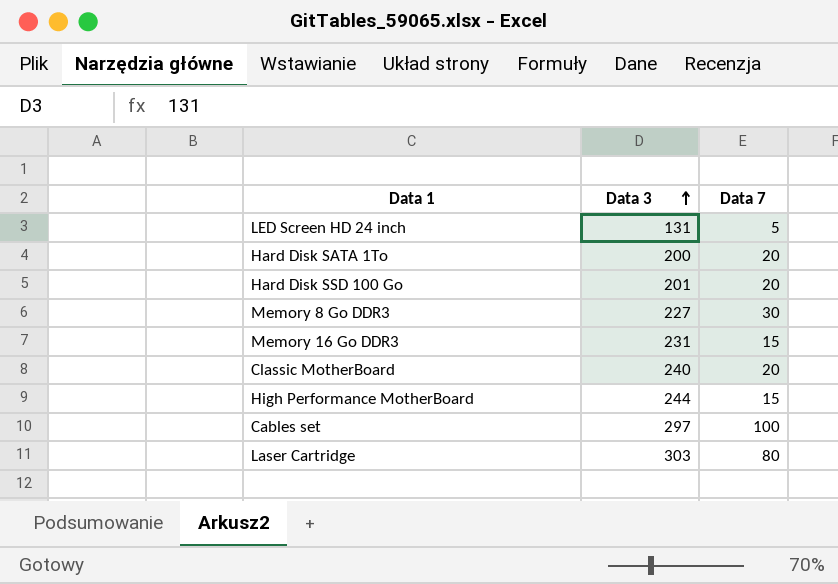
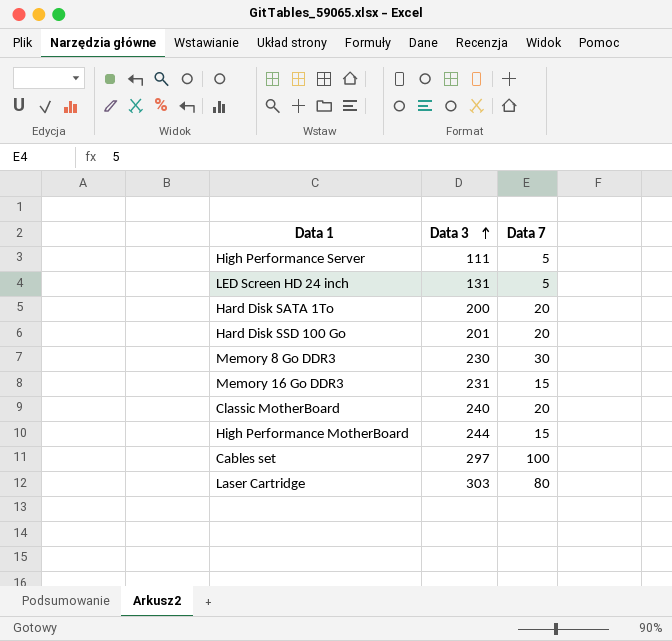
row High Performance Server: none -> 111 | 5
Memory 8 Go DDR3 | Data 3: 227 -> 230

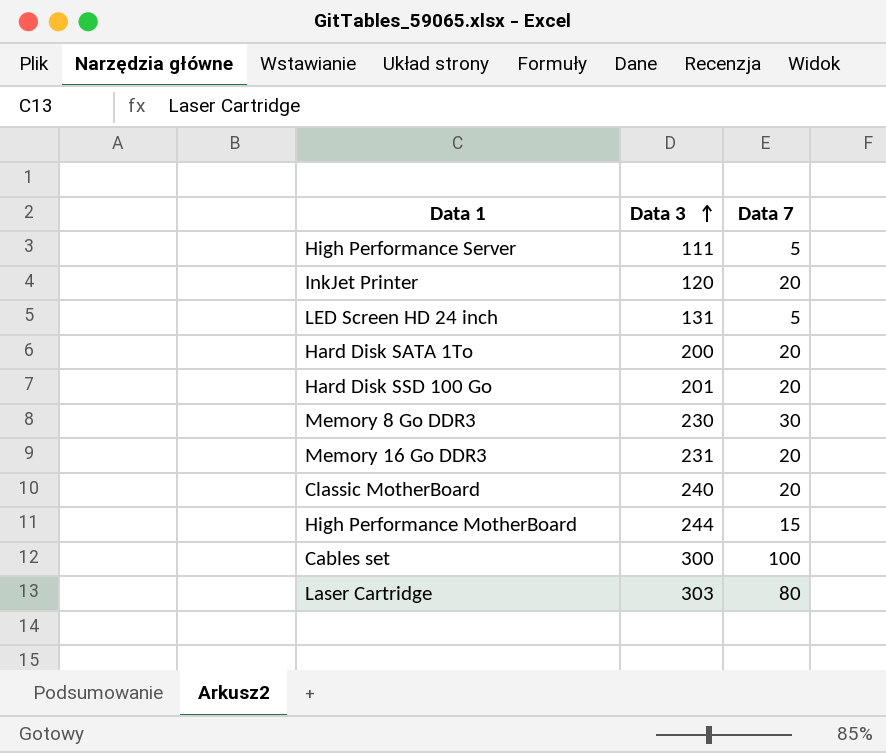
row InkJet Printer: none -> 120 | 20
Memory 16 Go DDR3 | Data 7: 15 -> 20
Cables set | Data 3: 297 -> 300

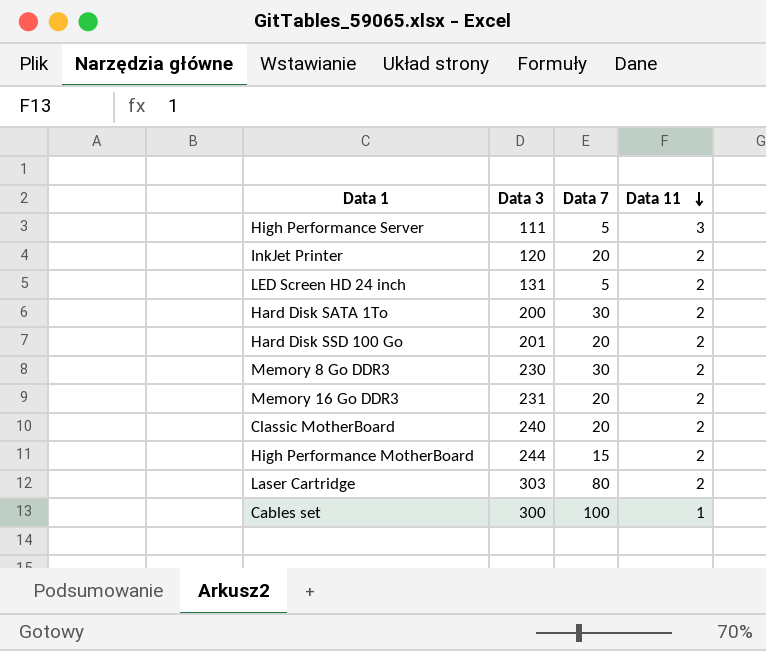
row order: Data 3 ascending -> Data 11 descending
column Data 11 | position: none -> 4
Hard Disk SATA 1To | Data 7: 20 -> 30

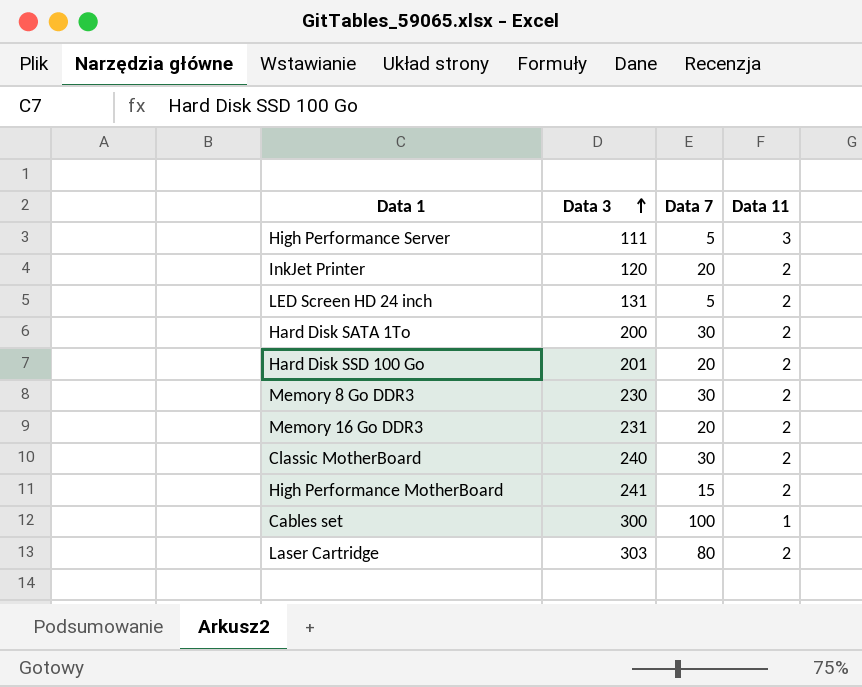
row order: Data 11 descending -> Data 3 ascending
Classic MotherBoard | Data 7: 20 -> 30
High Performance MotherBoard | Data 3: 244 -> 241

